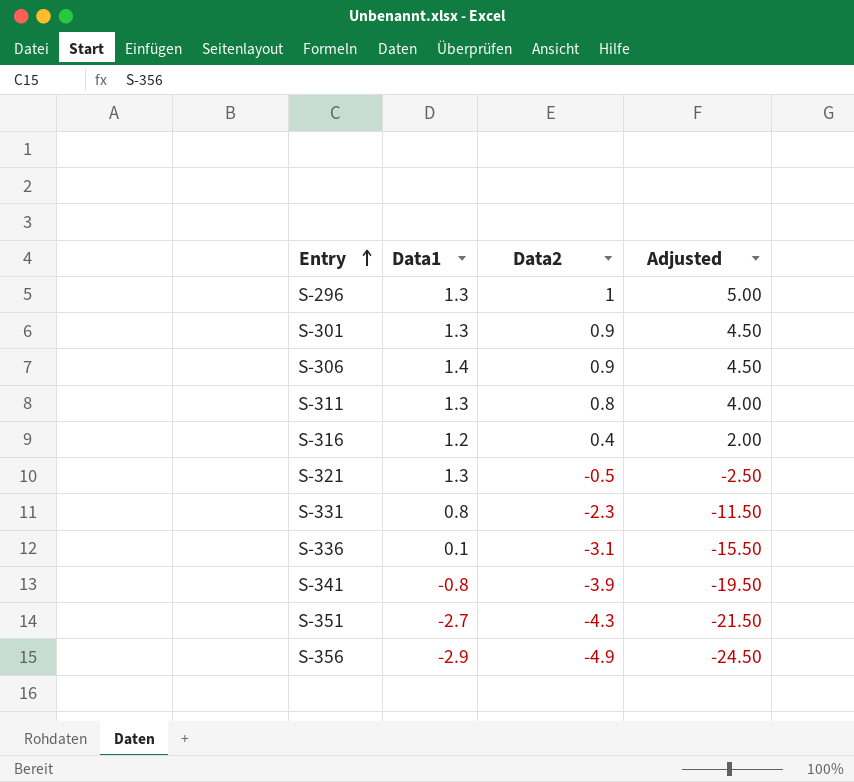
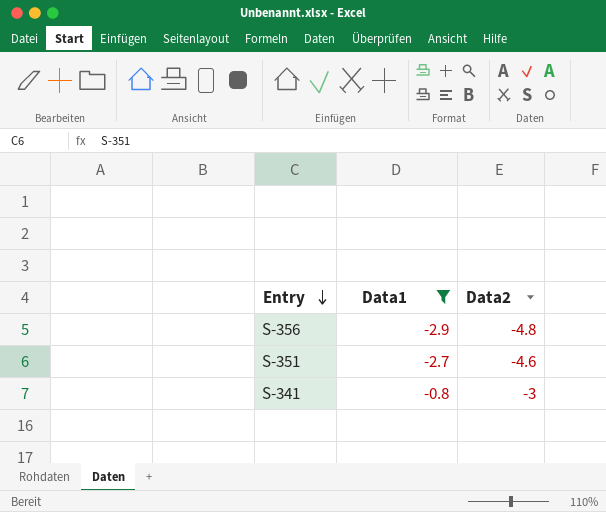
filter: none -> Data1 <= -0.8
row order: Entry ascending -> Entry descending
column Adjusted | formula: [Data2] * 5 -> none
S-356 | Data2: -4.9 -> -4.8
S-351 | Data2: -4.3 -> -4.6
S-341 | Data2: -3.9 -> -3

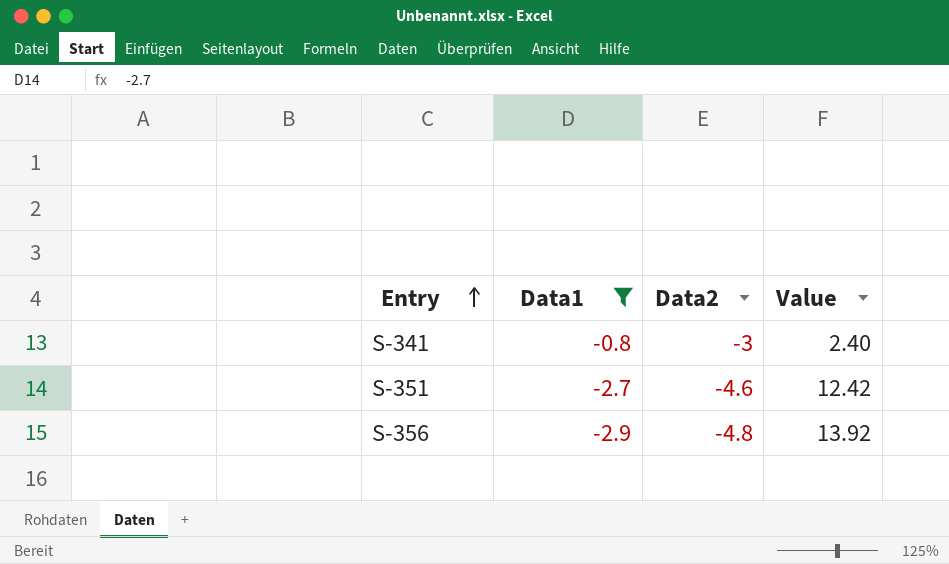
row order: Entry descending -> Entry ascending
column Value | formula: none -> [Data1] * [Data2]

